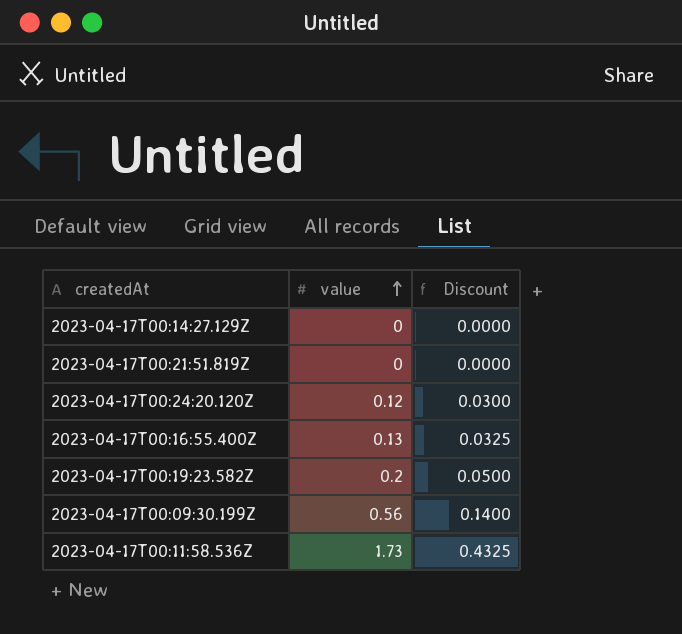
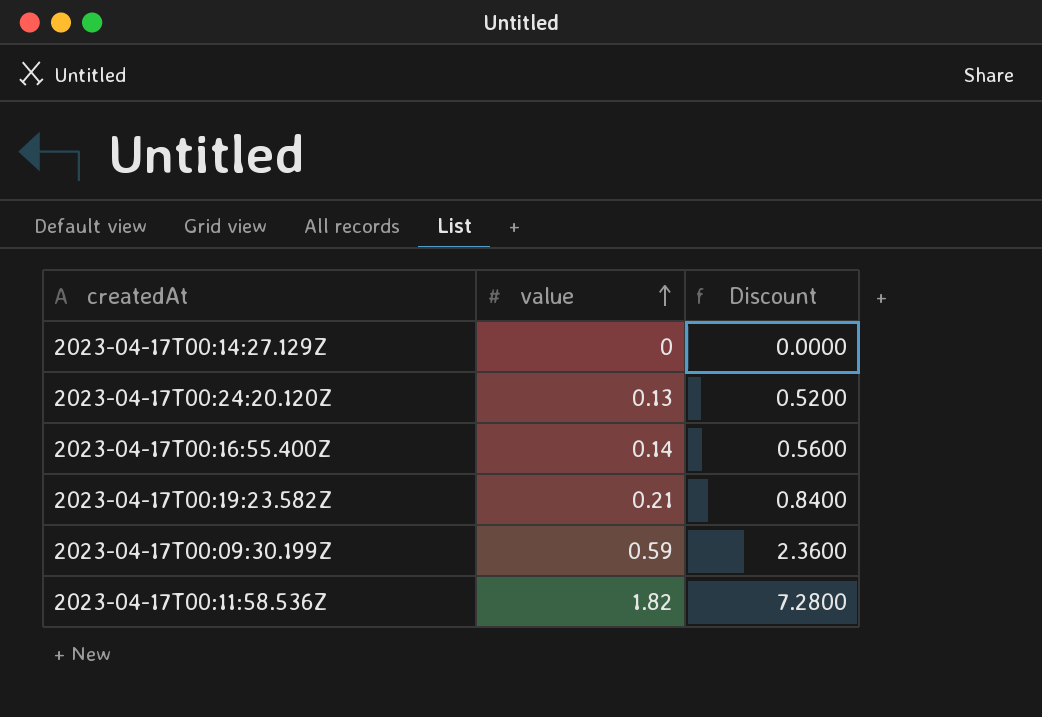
column Discount | formula: [value] * 0.25 -> [value] * 4
row 2023-04-17T00:21:51.819Z: 0 | 0.0000 -> none
2023-04-17T00:24:20.120Z | value: 0.12 -> 0.13
2023-04-17T00:16:55.400Z | value: 0.13 -> 0.14
2023-04-17T00:19:23.582Z | value: 0.2 -> 0.21
2023-04-17T00:09:30.199Z | value: 0.56 -> 0.59
2023-04-17T00:11:58.536Z | value: 1.73 -> 1.82

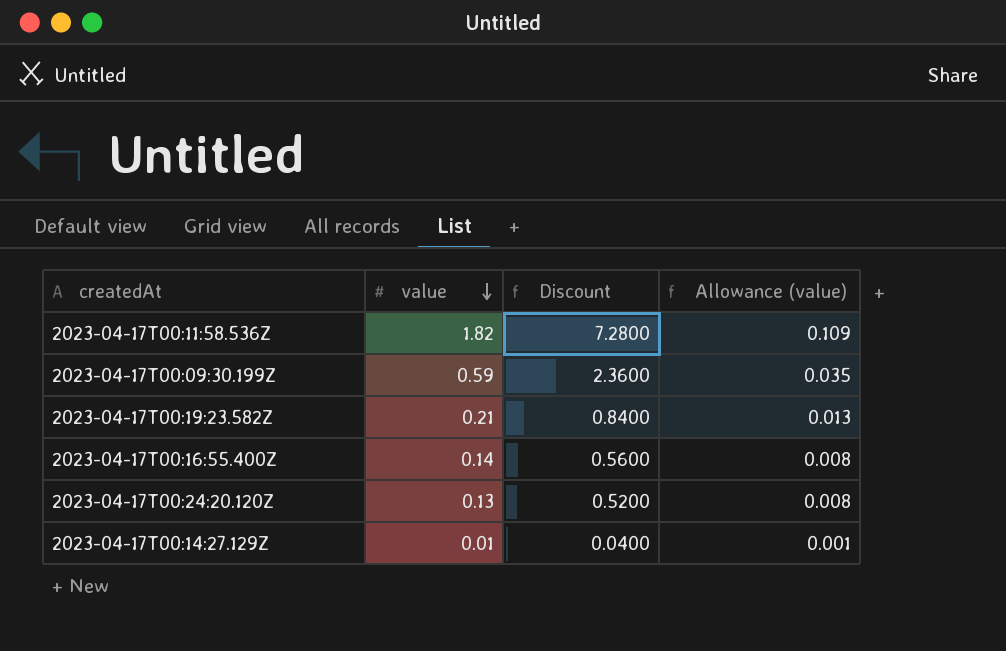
row order: value ascending -> value descending
column Allowance (value) | formula: none -> [value] * 0.06
2023-04-17T00:14:27.129Z | value: 0 -> 0.01
2023-04-17T00:14:27.129Z | Discount: 0.0000 -> 0.0400

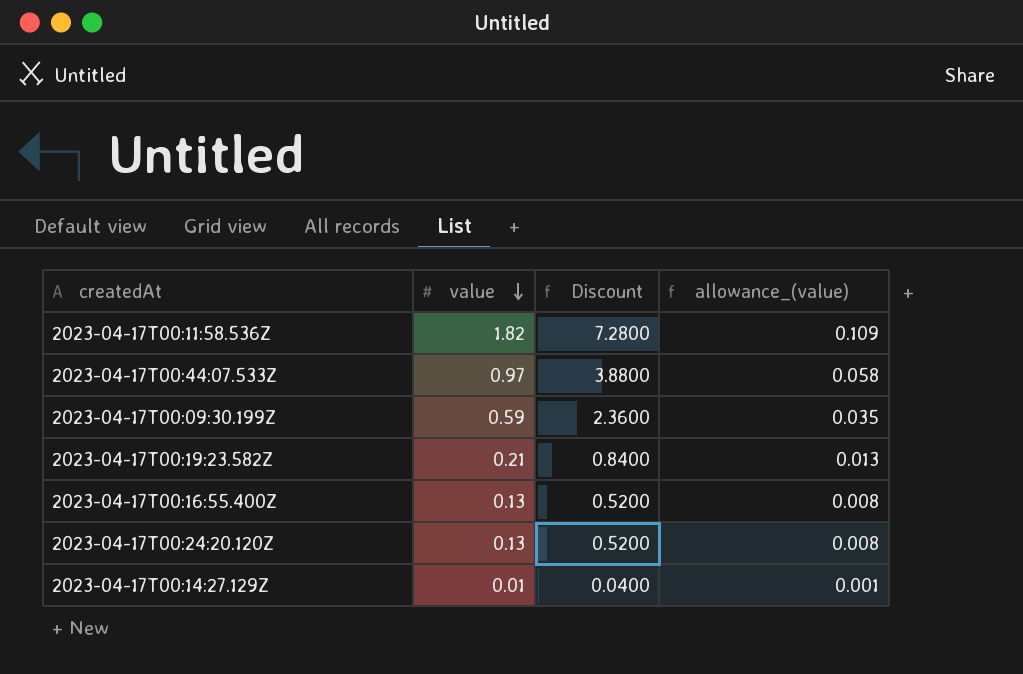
column name: Allowance (value) -> allowance_(value)
row 2023-04-17T00:44:07.533Z: none -> 0.97 | 3.8800 | 0.058
2023-04-17T00:16:55.400Z | value: 0.14 -> 0.13
2023-04-17T00:16:55.400Z | Discount: 0.5600 -> 0.5200

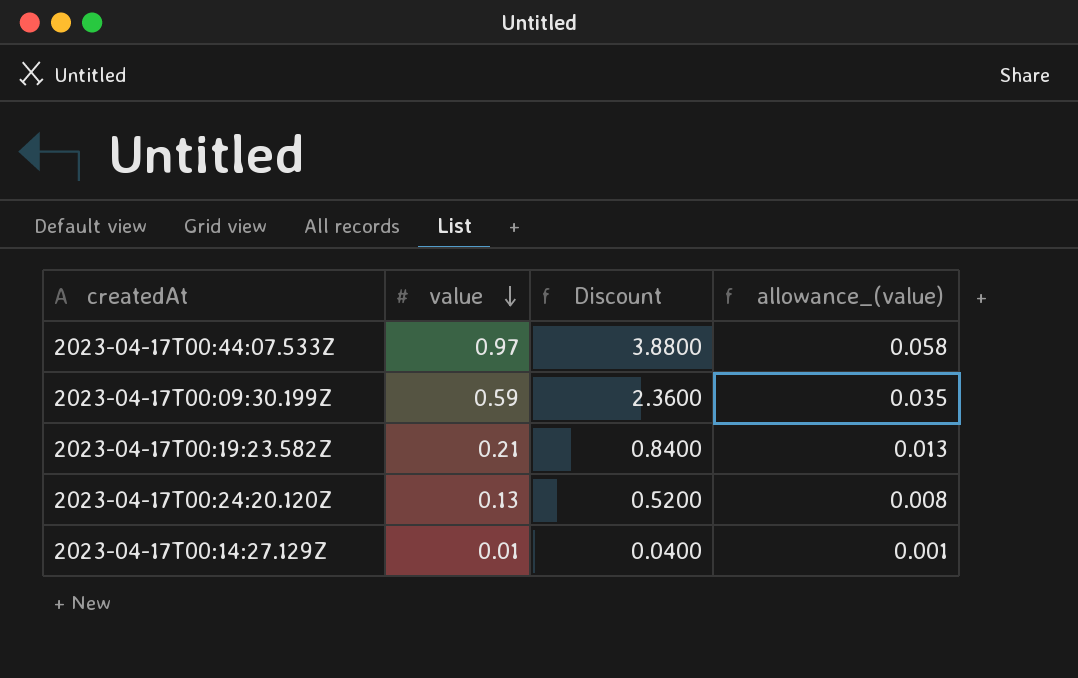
row 2023-04-17T00:11:58.536Z: 1.82 | 7.2800 | 0.109 -> none
row 2023-04-17T00:16:55.400Z: 0.13 | 0.5200 | 0.008 -> none

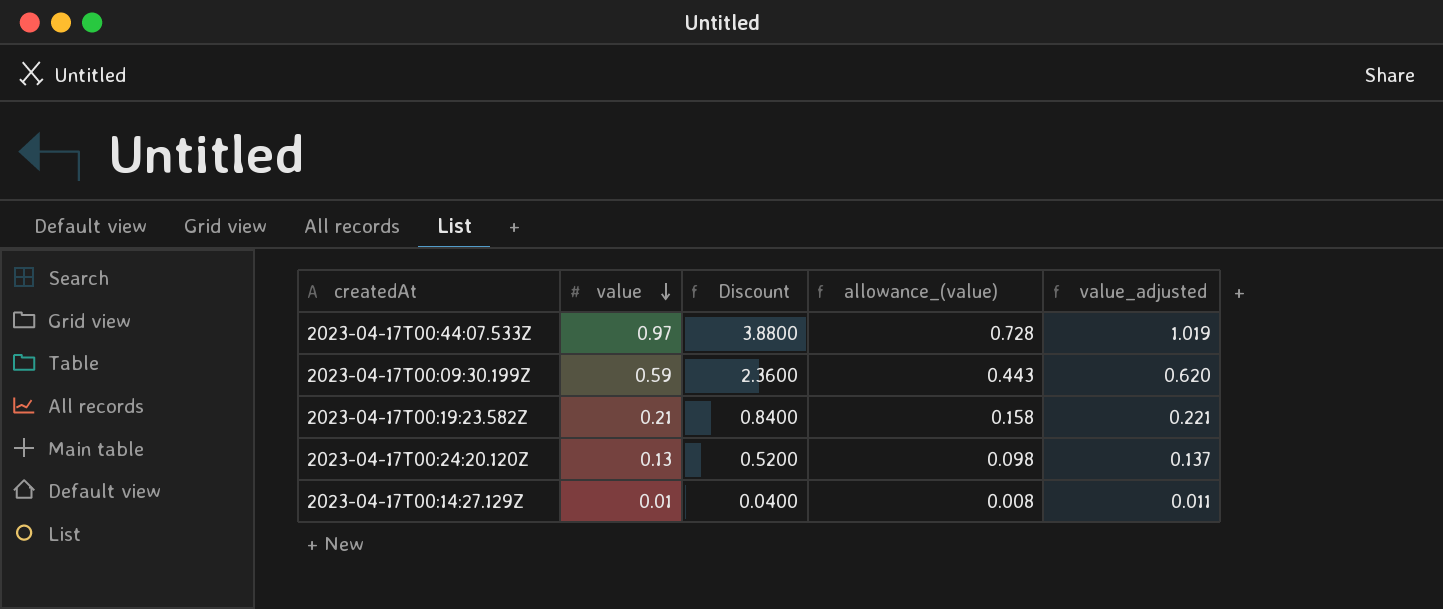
column allowance_(value) | formula: [value] * 0.06 -> [value] * 0.75
column value_adjusted | formula: none -> [value] * 1.05

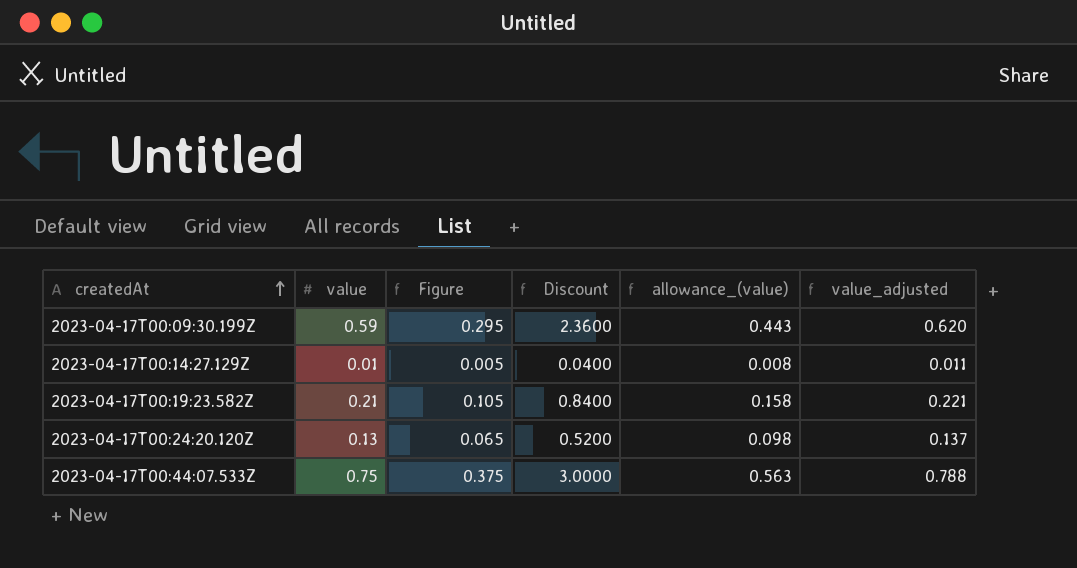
row order: value descending -> createdAt ascending
column Figure | formula: none -> [value] * 0.5
2023-04-17T00:44:07.533Z | value: 0.97 -> 0.75
2023-04-17T00:44:07.533Z | Discount: 3.8800 -> 3.0000
2023-04-17T00:44:07.533Z | allowance_(value): 0.728 -> 0.563
2023-04-17T00:44:07.533Z | value_adjusted: 1.019 -> 0.788

